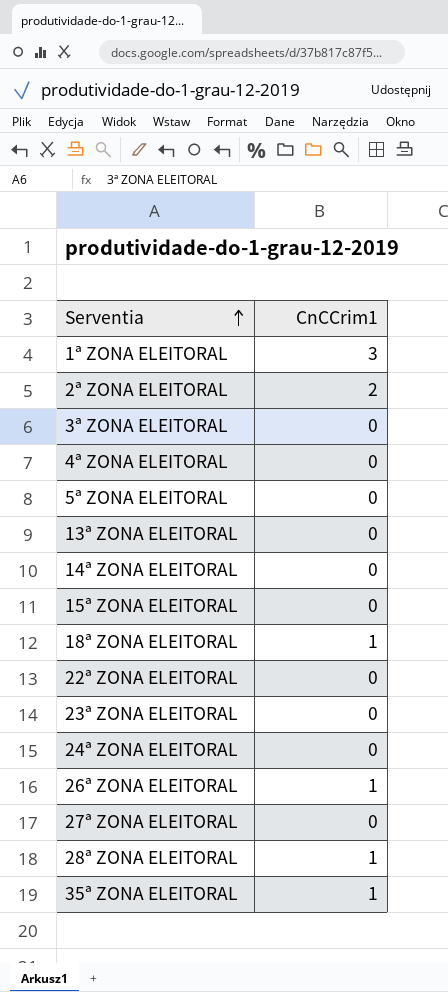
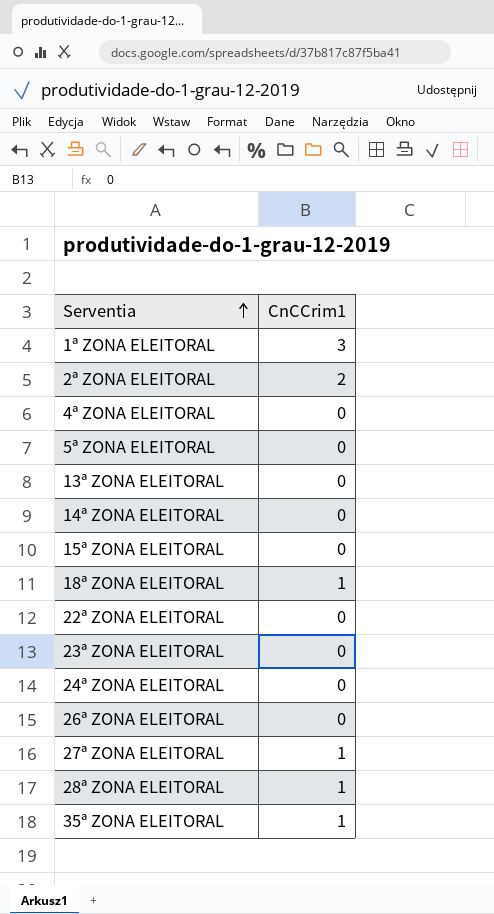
row 3ª ZONA ELEITORAL: 0 -> none
26ª ZONA ELEITORAL | CnCCrim1: 1 -> 0
27ª ZONA ELEITORAL | CnCCrim1: 0 -> 1

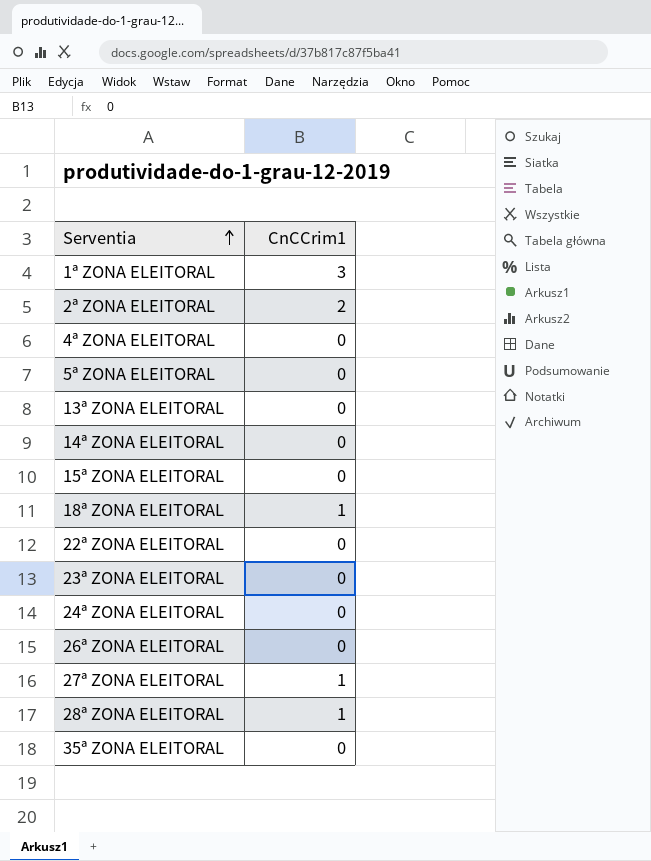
35ª ZONA ELEITORAL | CnCCrim1: 1 -> 0

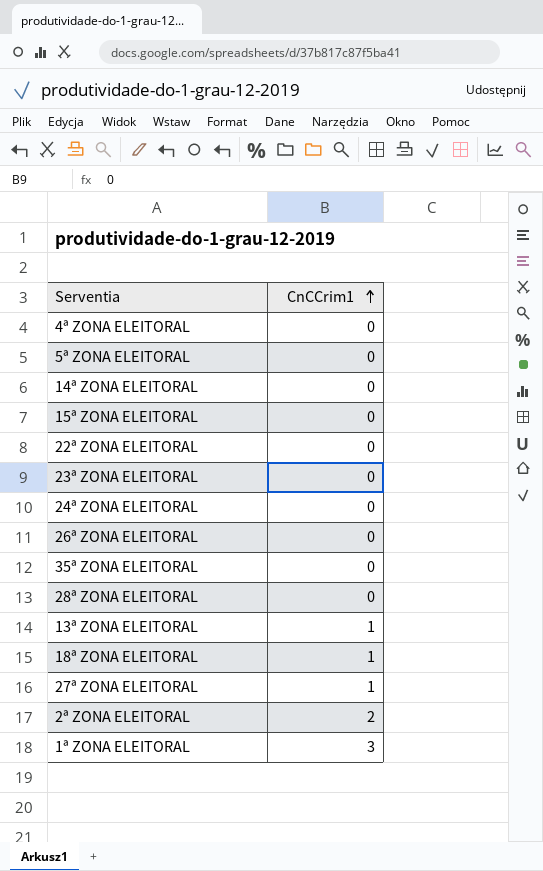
row order: Serventia ascending -> CnCCrim1 ascending
28ª ZONA ELEITORAL | CnCCrim1: 1 -> 0
13ª ZONA ELEITORAL | CnCCrim1: 0 -> 1

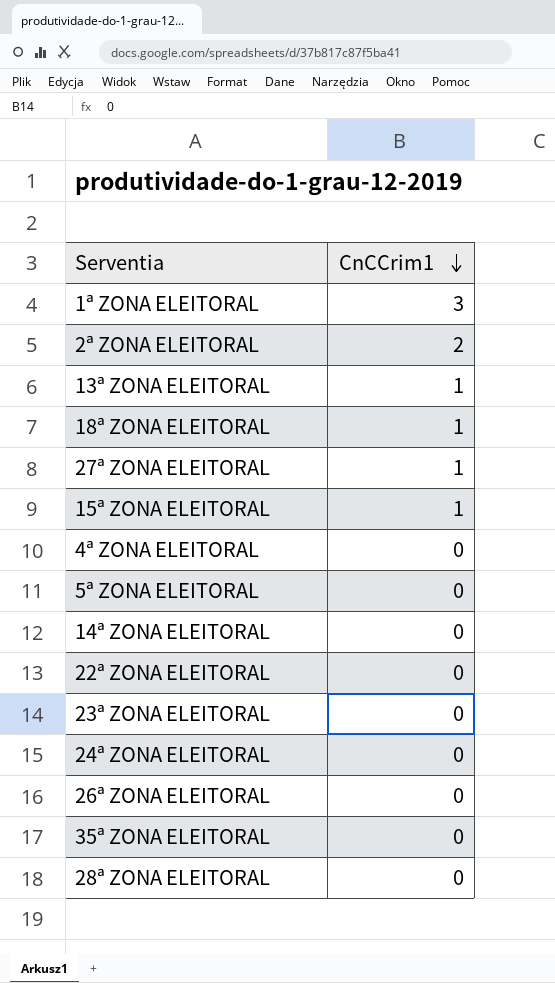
row order: CnCCrim1 ascending -> CnCCrim1 descending
15ª ZONA ELEITORAL | CnCCrim1: 0 -> 1

